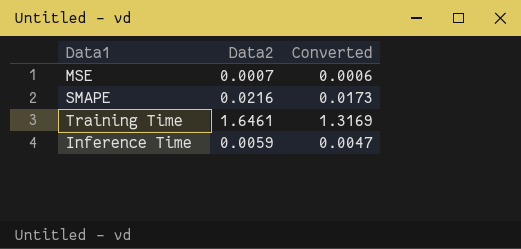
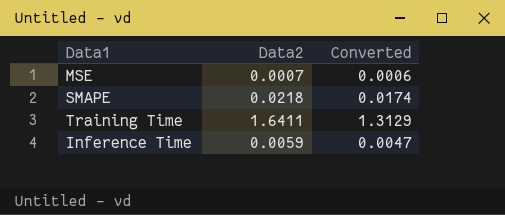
SMAPE | Data2: 0.0216 -> 0.0218
SMAPE | Converted: 0.0173 -> 0.0174
Training Time | Data2: 1.6461 -> 1.6411
Training Time | Converted: 1.3169 -> 1.3129

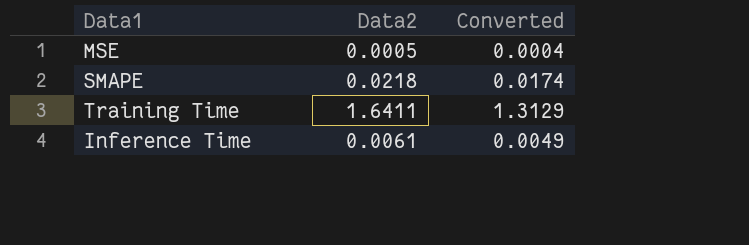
MSE | Data2: 0.0007 -> 0.0005
MSE | Converted: 0.0006 -> 0.0004
Inference Time | Data2: 0.0059 -> 0.0061
Inference Time | Converted: 0.0047 -> 0.0049

